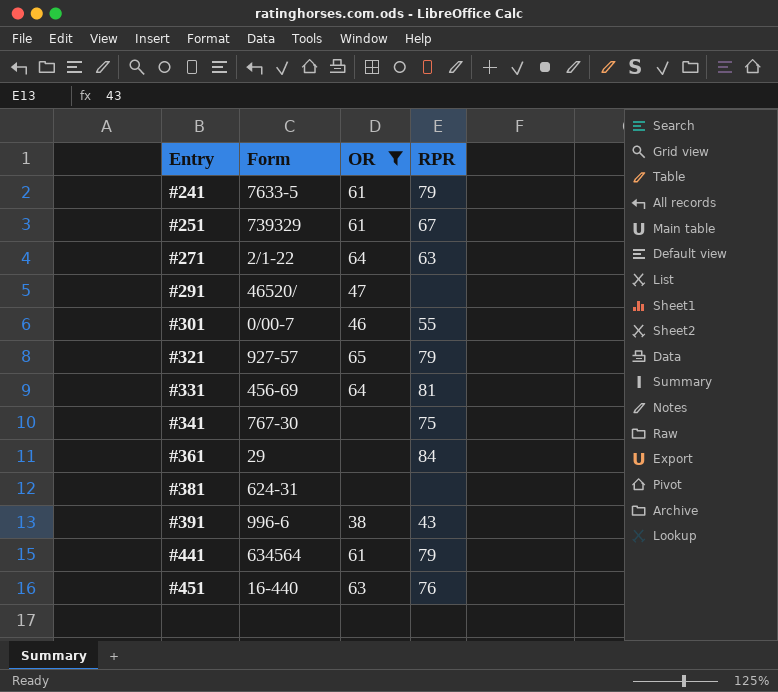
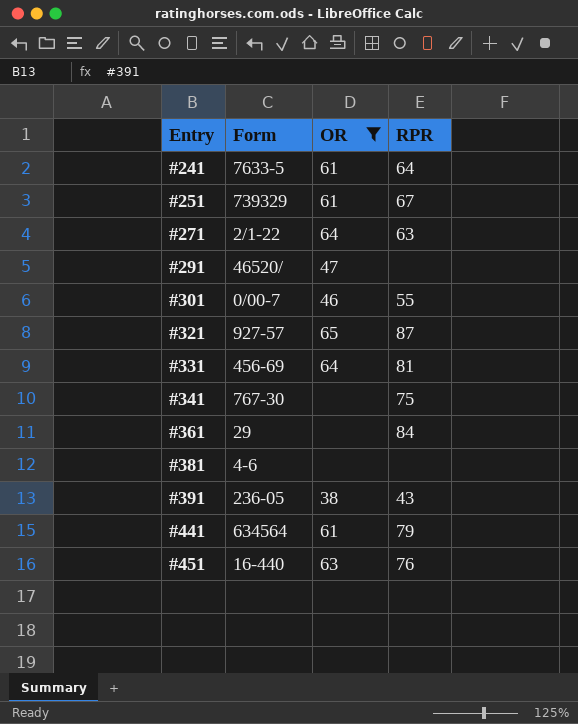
#241 | RPR: 79 -> 64
#321 | RPR: 79 -> 87
#381 | Form: 624-31 -> 4-6
#391 | Form: 996-6 -> 236-05

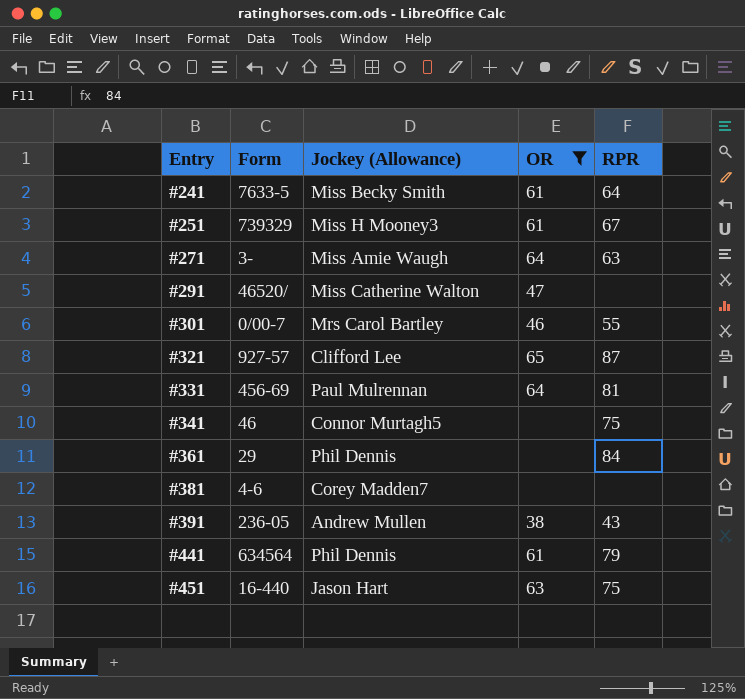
column Jockey (Allowance) | position: none -> 3
#271 | Form: 2/1-22 -> 3-
#341 | Form: 767-30 -> 46
#451 | RPR: 76 -> 75

